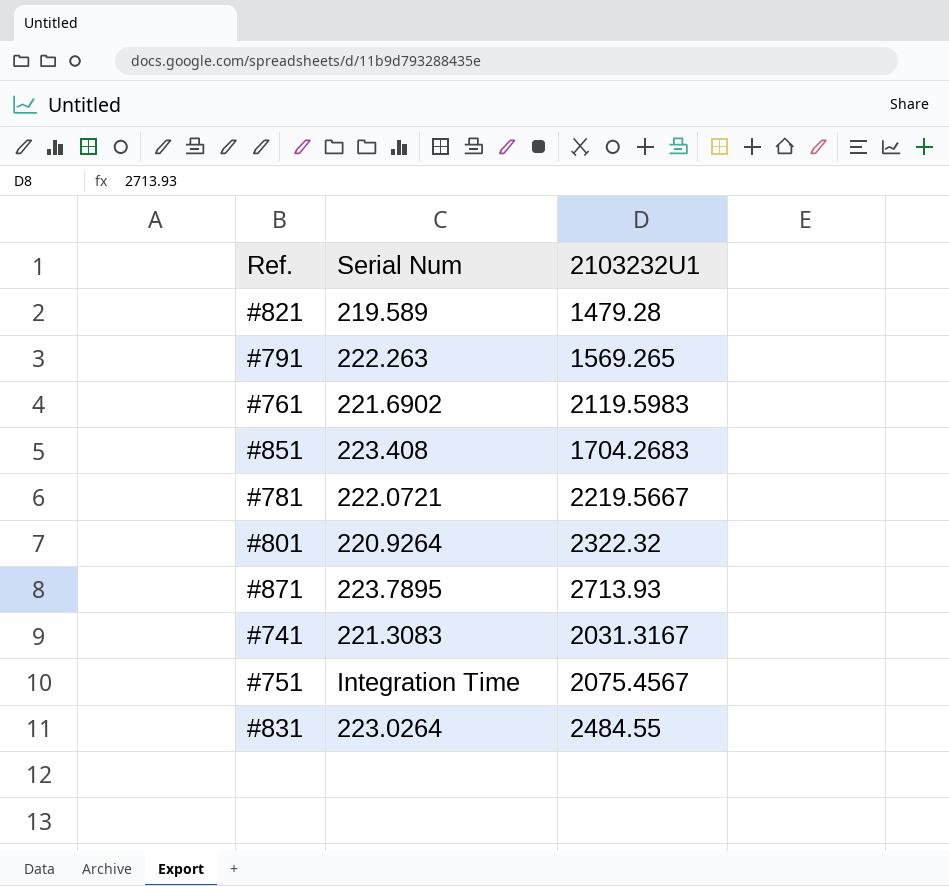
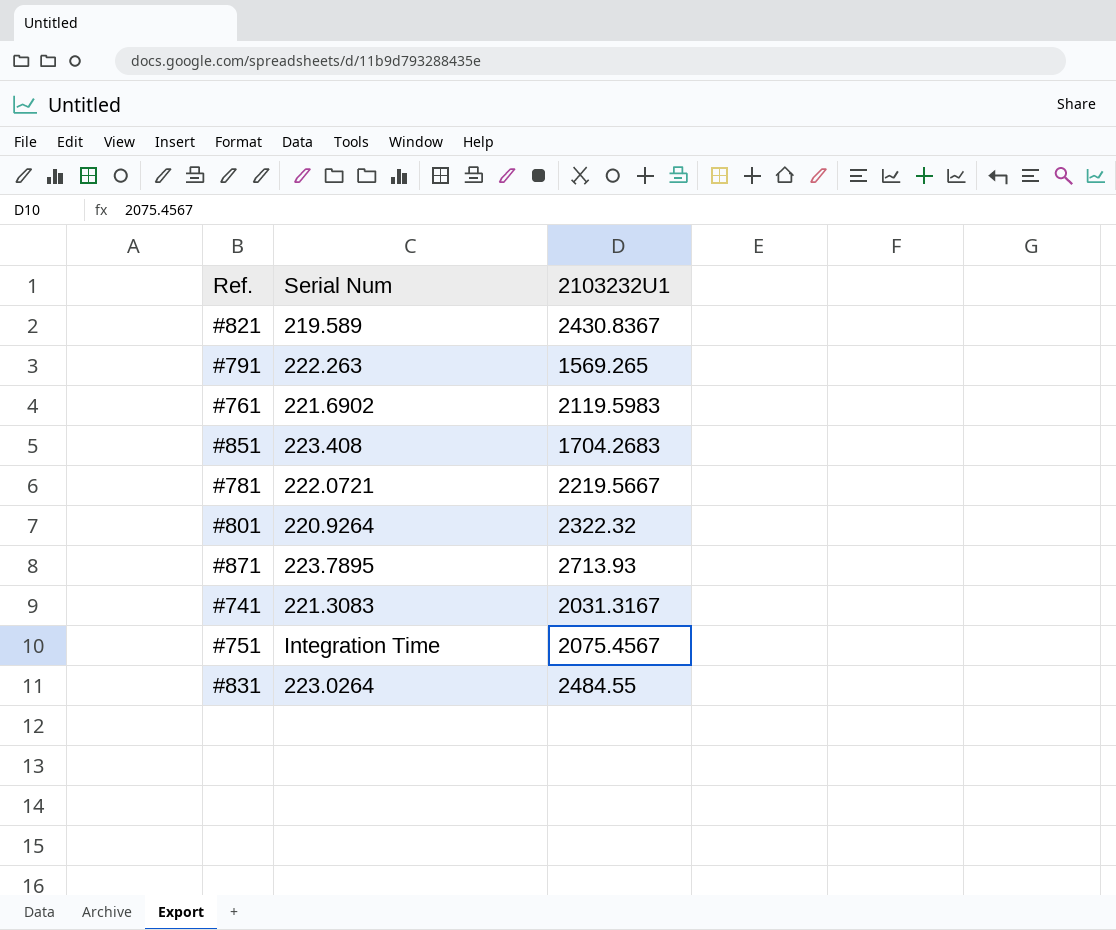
#821 | 2103232U1: 1479.28 -> 2430.8367

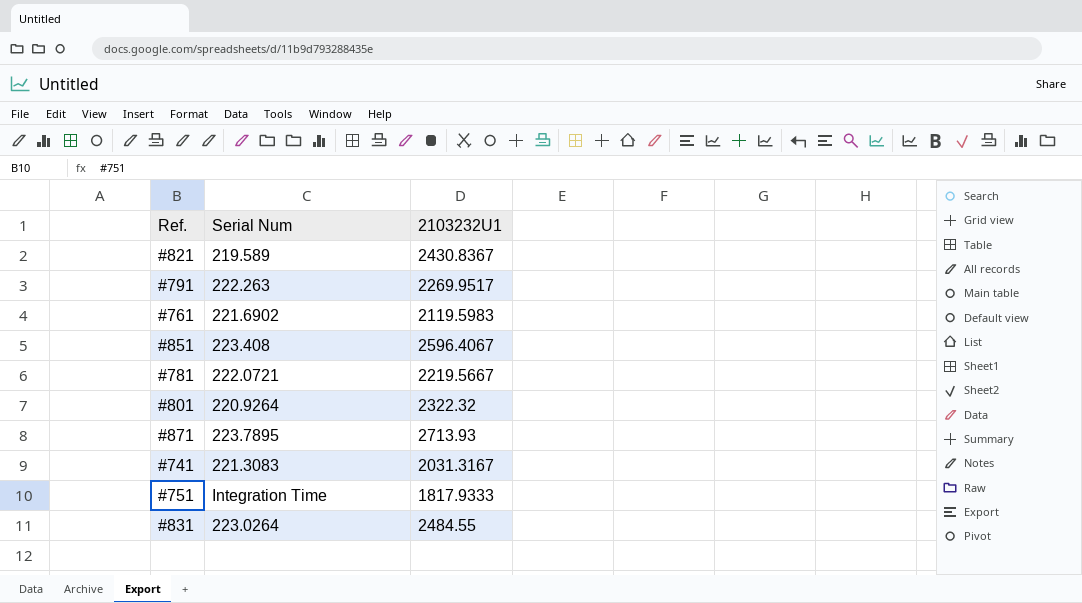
#791 | 2103232U1: 1569.265 -> 2269.9517
#851 | 2103232U1: 1704.2683 -> 2596.4067
#751 | 2103232U1: 2075.4567 -> 1817.9333

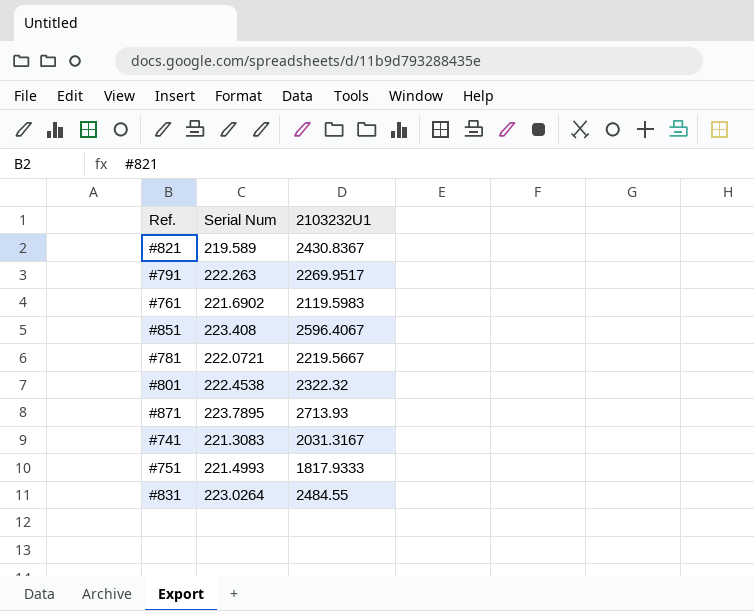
#801 | Serial Num: 220.9264 -> 222.4538
#751 | Serial Num: Integration Time -> 221.4993

